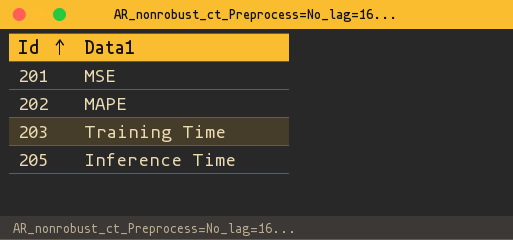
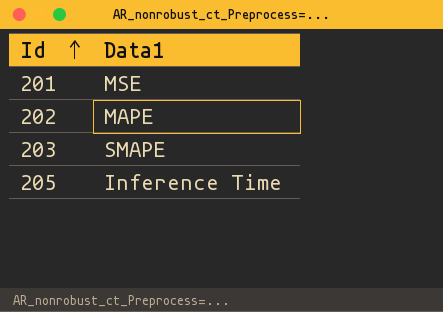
203 | Data1: Training Time -> SMAPE

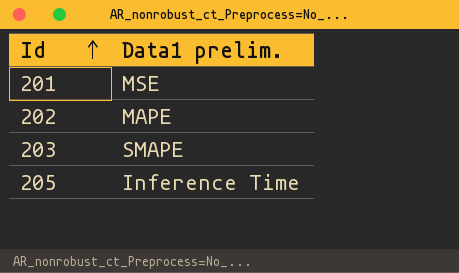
column name: Data1 -> Data1 prelim.

